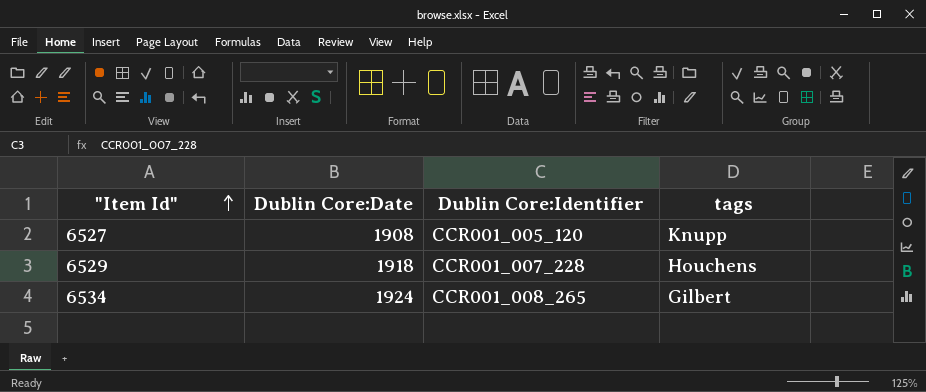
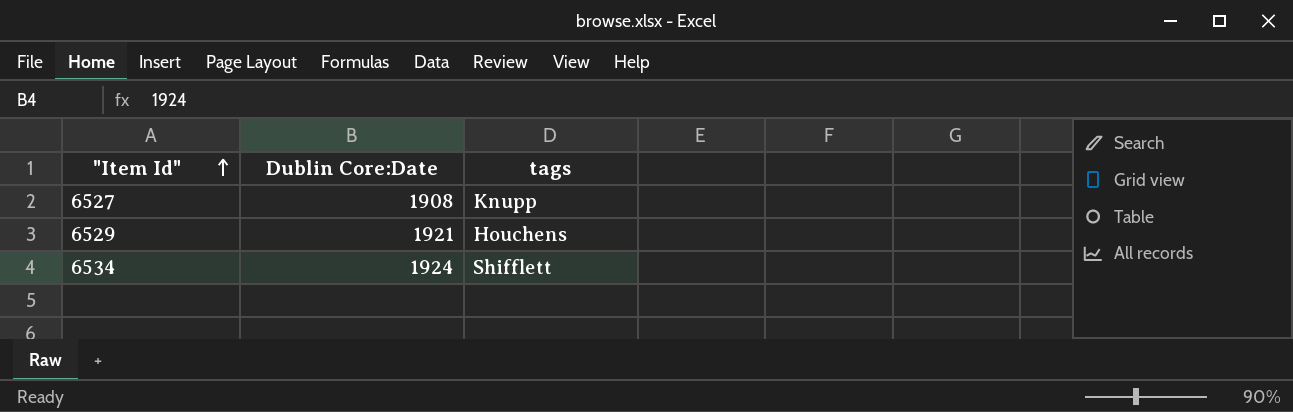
column Dublin Core:Identifier | position: 3 -> none
6529 | Dublin Core:Date: 1918 -> 1921
6534 | tags: Gilbert -> Shifflett

